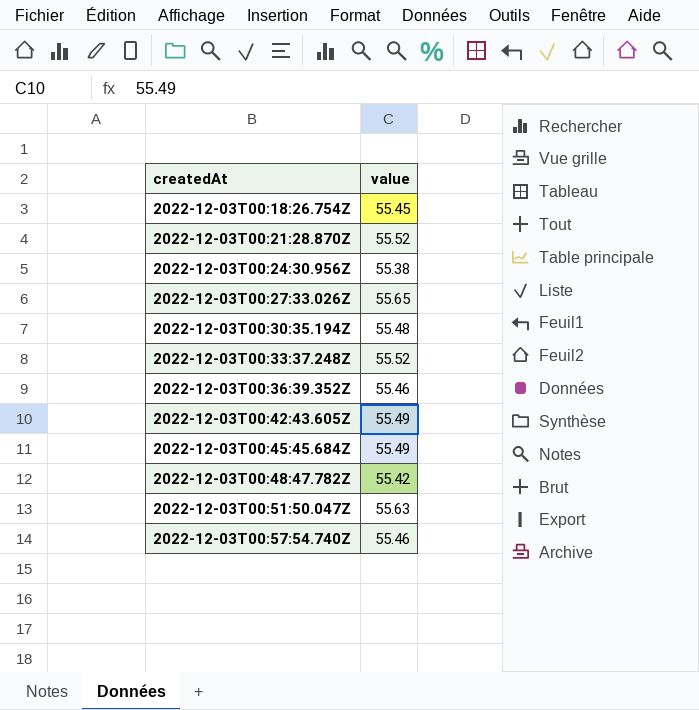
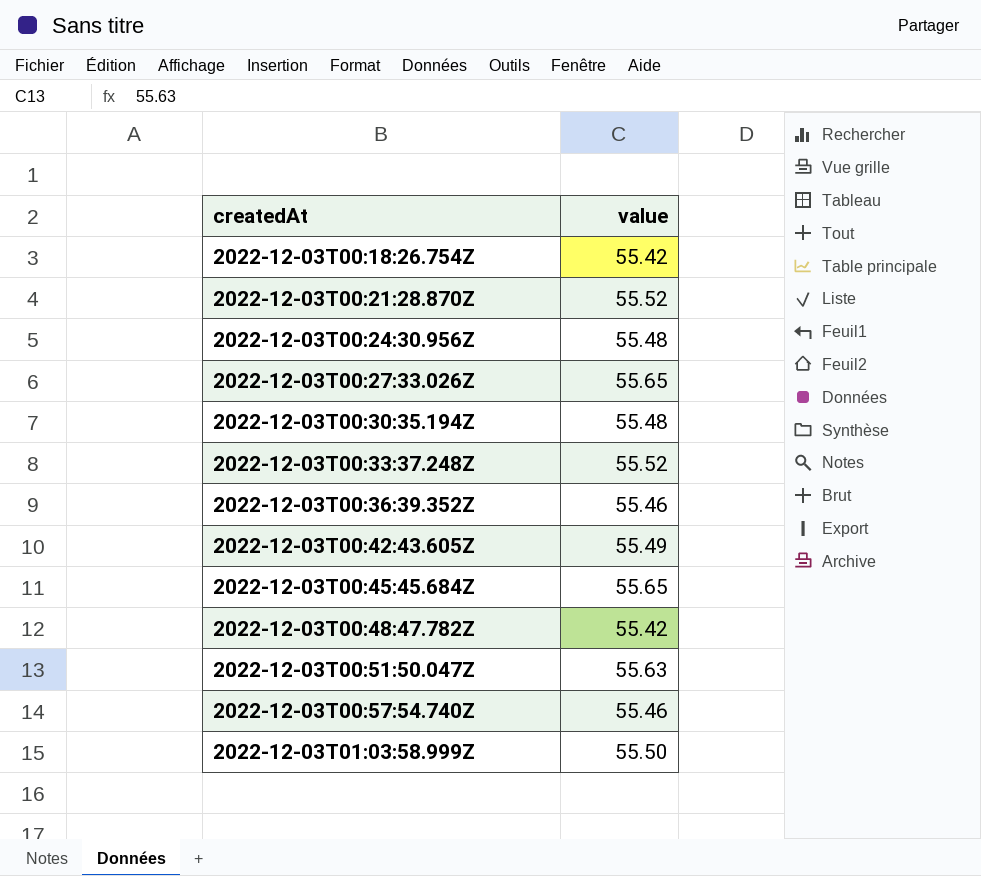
2022-12-03T00:18:26.754Z | value: 55.45 -> 55.42
2022-12-03T00:24:30.956Z | value: 55.38 -> 55.48
2022-12-03T00:45:45.684Z | value: 55.49 -> 55.65
row 2022-12-03T01:03:58.999Z: none -> 55.50

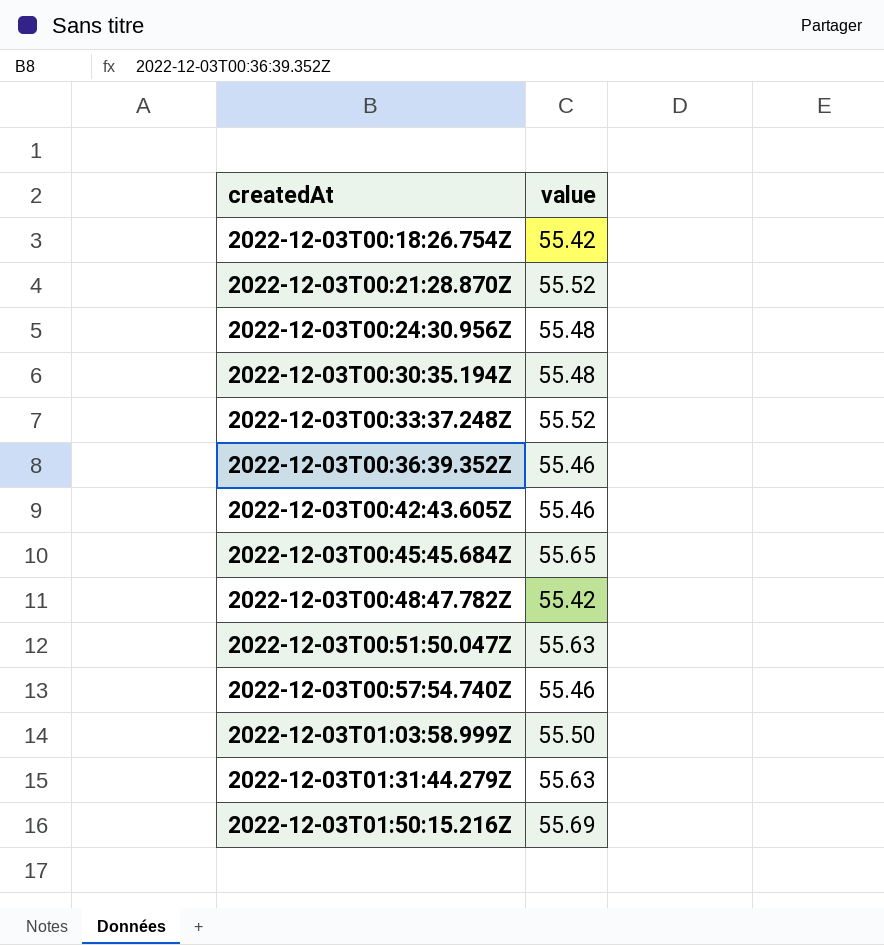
row 2022-12-03T00:27:33.026Z: 55.65 -> none
2022-12-03T00:42:43.605Z | value: 55.49 -> 55.46
row 2022-12-03T01:31:44.279Z: none -> 55.63
row 2022-12-03T01:50:15.216Z: none -> 55.69

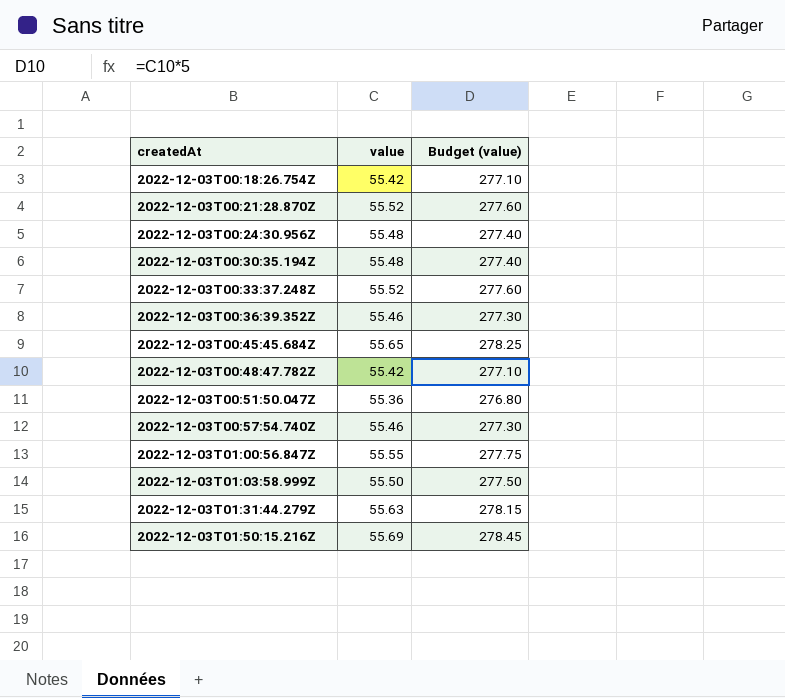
column Budget (value) | formula: none -> [value] * 5
row 2022-12-03T00:42:43.605Z: 55.46 -> none
2022-12-03T00:51:50.047Z | value: 55.63 -> 55.36
row 2022-12-03T01:00:56.847Z: none -> 55.55 | 277.75

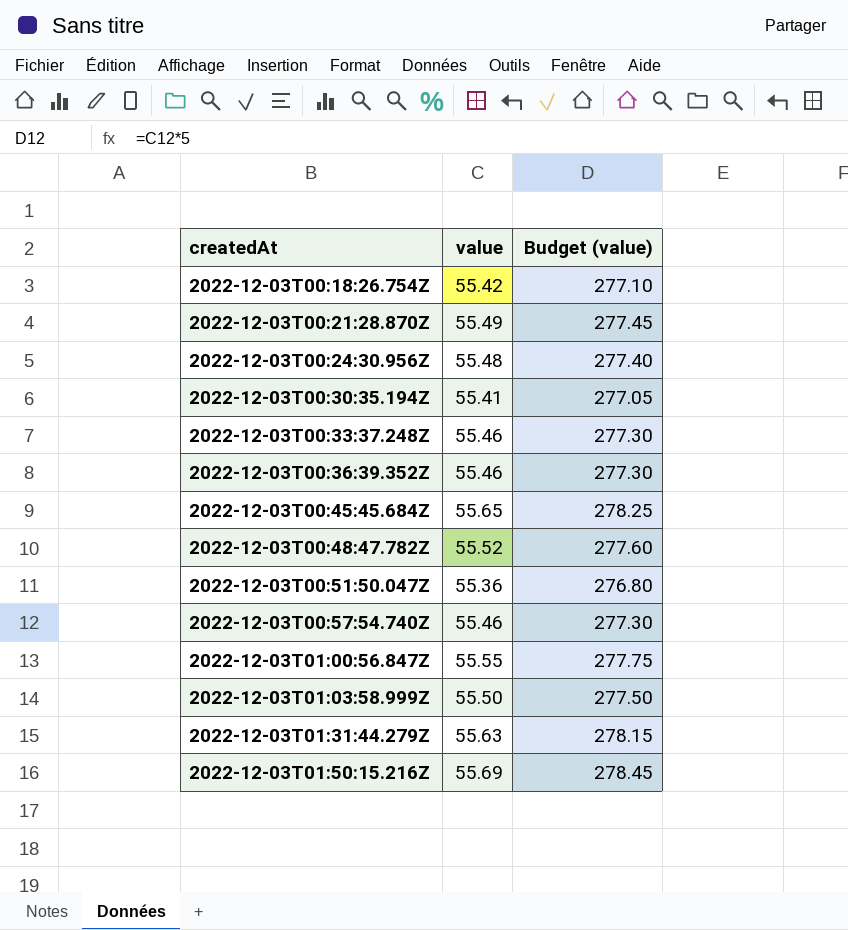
2022-12-03T00:21:28.870Z | value: 55.52 -> 55.49
2022-12-03T00:21:28.870Z | Budget (value): 277.60 -> 277.45
2022-12-03T00:30:35.194Z | value: 55.48 -> 55.41
2022-12-03T00:30:35.194Z | Budget (value): 277.40 -> 277.05
2022-12-03T00:33:37.248Z | value: 55.52 -> 55.46
2022-12-03T00:33:37.248Z | Budget (value): 277.60 -> 277.30
2022-12-03T00:48:47.782Z | value: 55.42 -> 55.52
2022-12-03T00:48:47.782Z | Budget (value): 277.10 -> 277.60

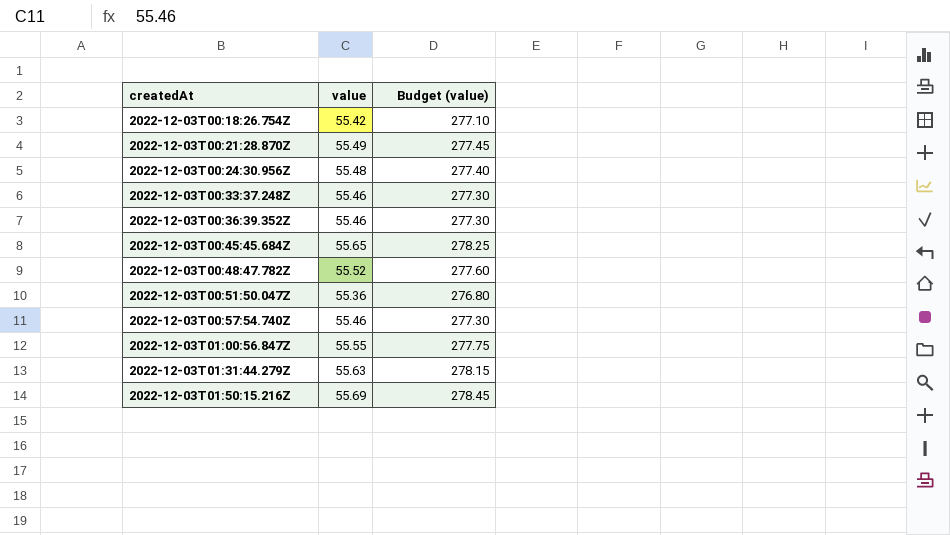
row 2022-12-03T00:30:35.194Z: 55.41 | 277.05 -> none
row 2022-12-03T01:03:58.999Z: 55.50 | 277.50 -> none

